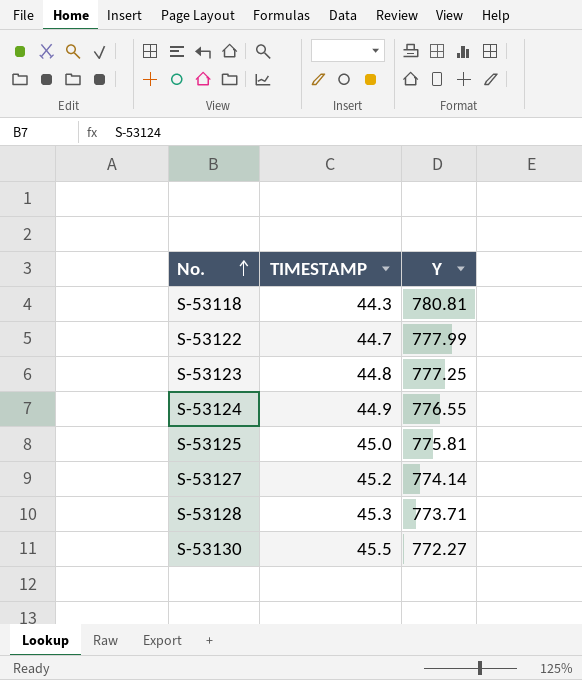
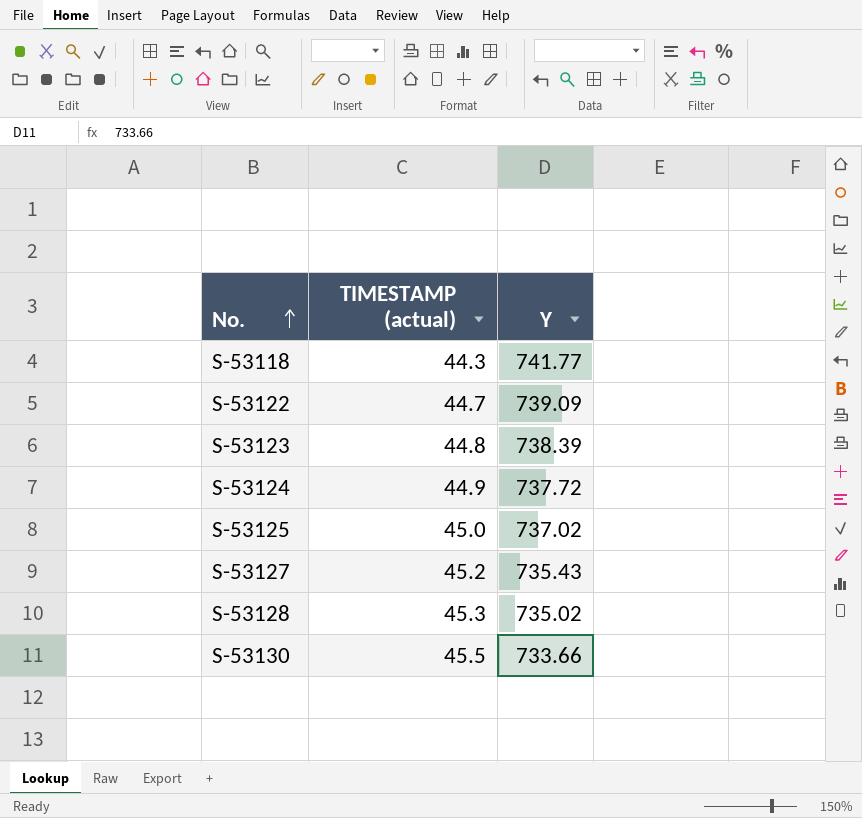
column name: TIMESTAMP -> TIMESTAMP (actual)
S-53118 | Y: 780.81 -> 741.77
S-53122 | Y: 777.99 -> 739.09
S-53123 | Y: 777.25 -> 738.39
S-53124 | Y: 776.55 -> 737.72
S-53125 | Y: 775.81 -> 737.02
S-53127 | Y: 774.14 -> 735.43
S-53128 | Y: 773.71 -> 735.02
S-53130 | Y: 772.27 -> 733.66

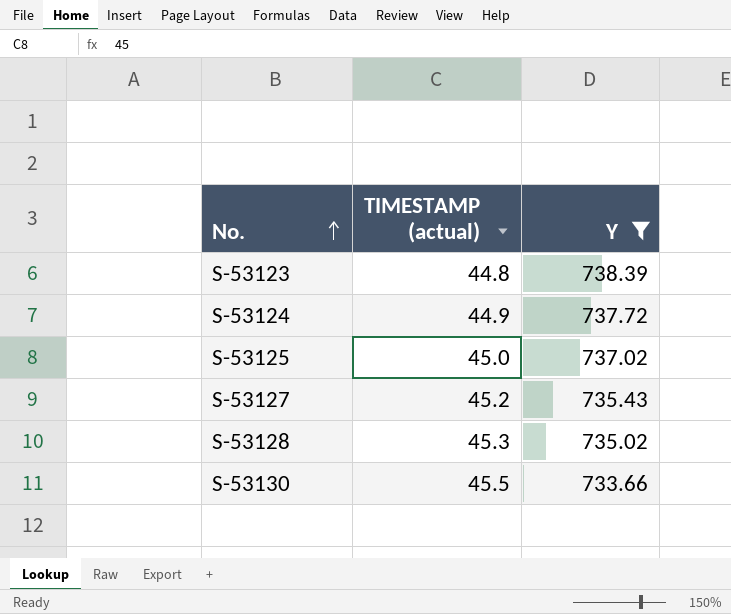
filter: none -> Y <= 738.39

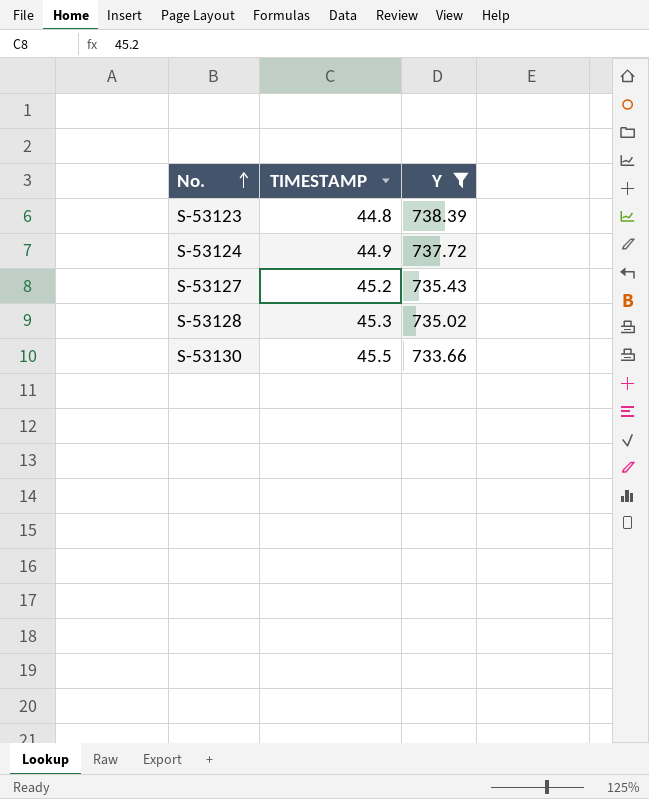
column name: TIMESTAMP (actual) -> TIMESTAMP
row S-53125: 45.0 | 737.02 -> none

